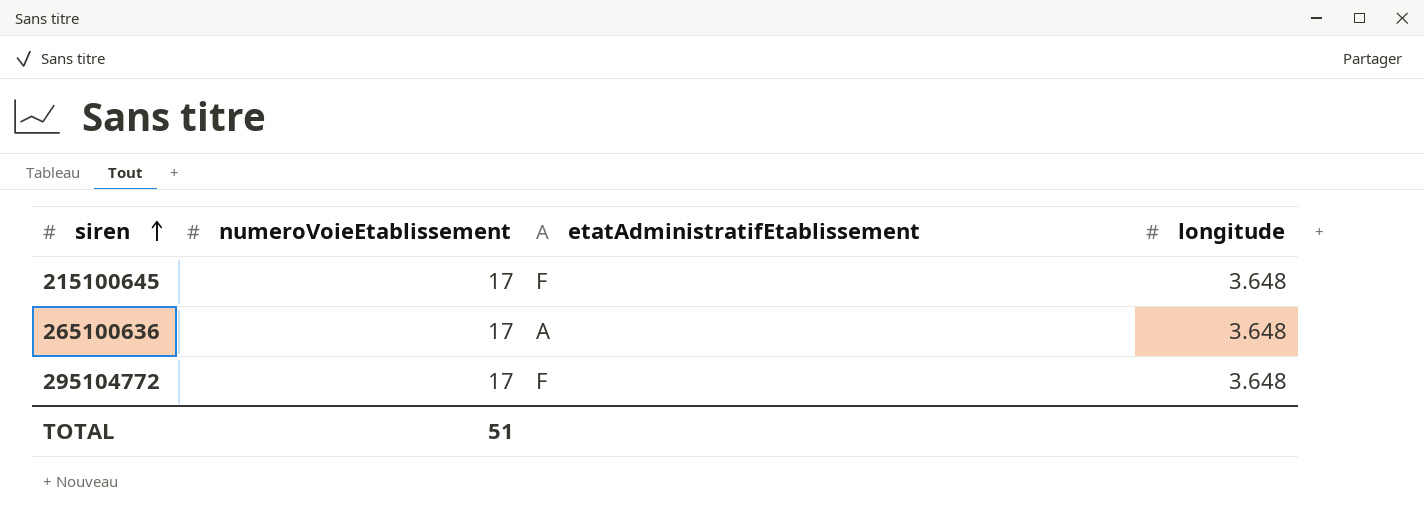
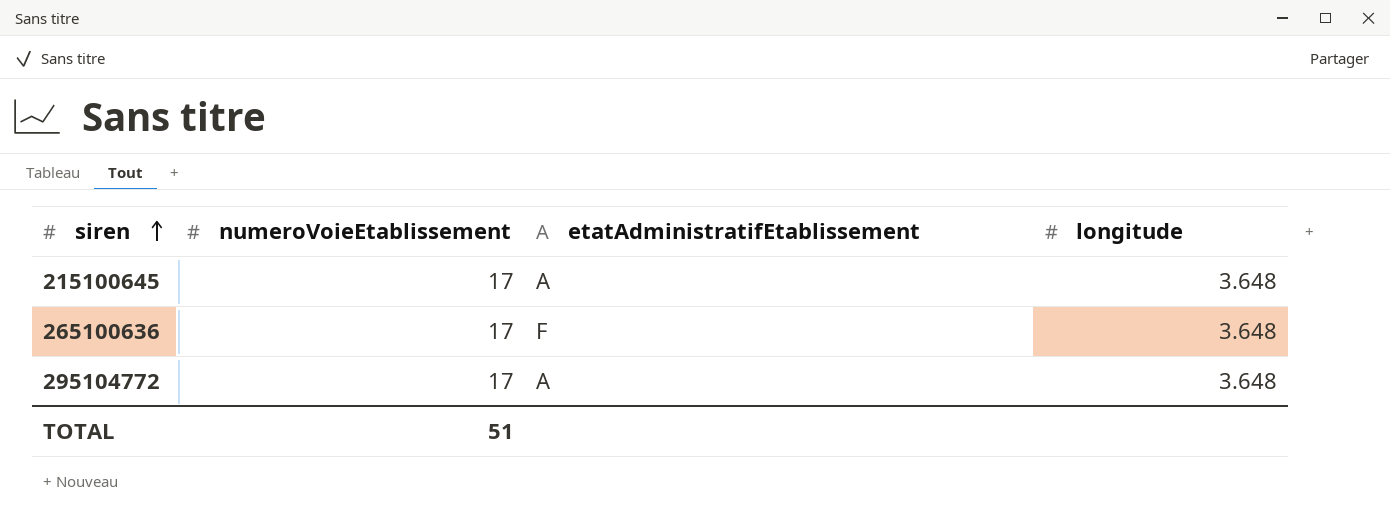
215100645 | etatAdministratifEtablissement: F -> A
265100636 | etatAdministratifEtablissement: A -> F
295104772 | etatAdministratifEtablissement: F -> A

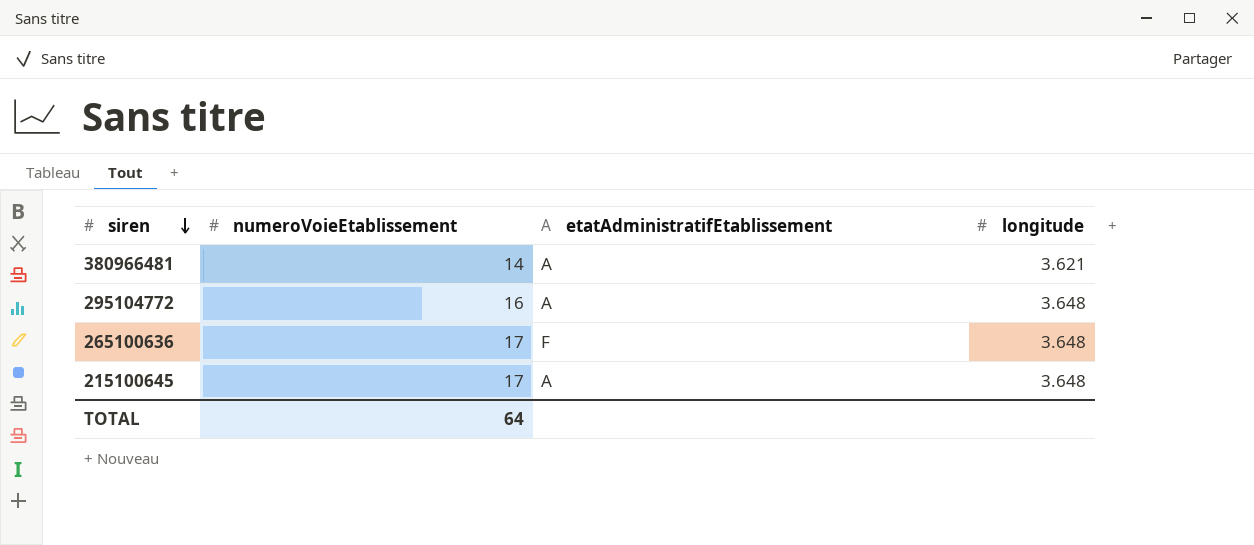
row order: siren ascending -> siren descending
row 380966481: none -> 14 | A | 3.621
295104772 | numeroVoieEtablissement: 17 -> 16
TOTAL | numeroVoieEtablissement: 51 -> 64

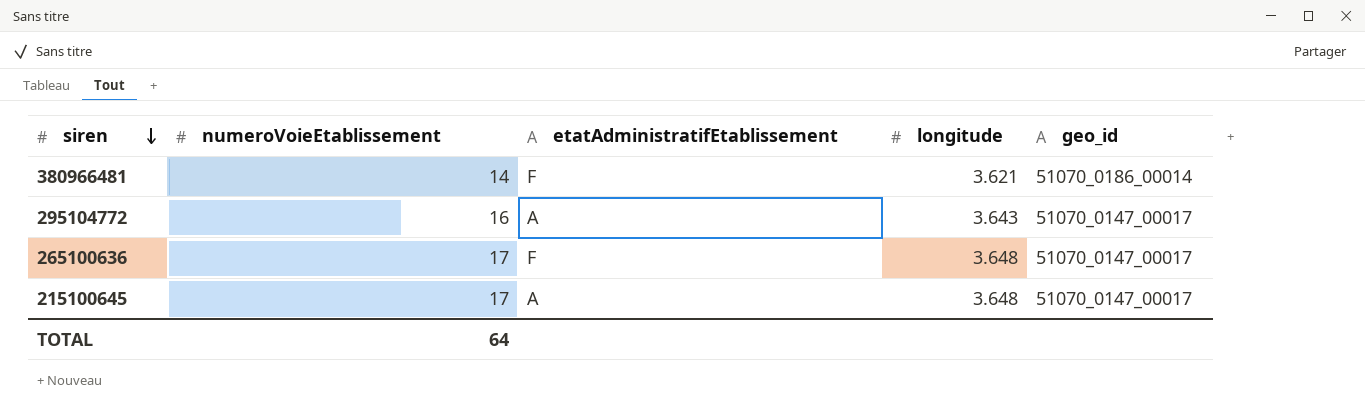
column geo_id | position: none -> 5
380966481 | etatAdministratifEtablissement: A -> F
295104772 | longitude: 3.648 -> 3.643

